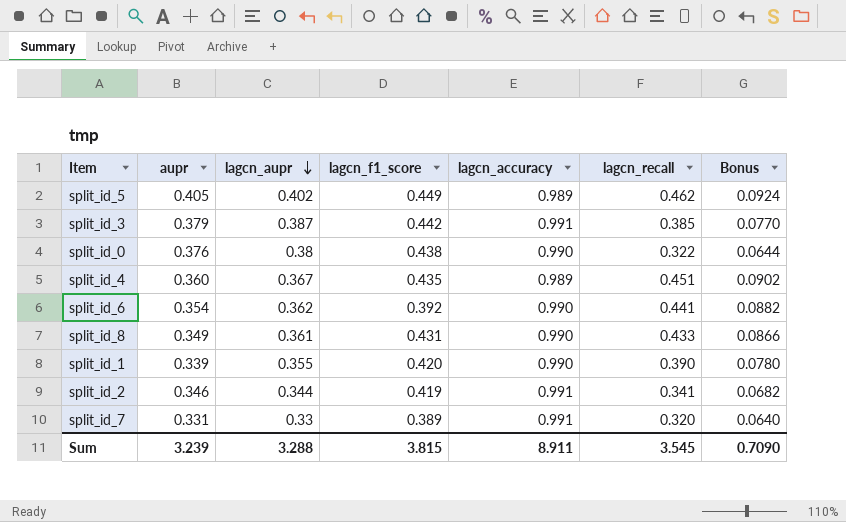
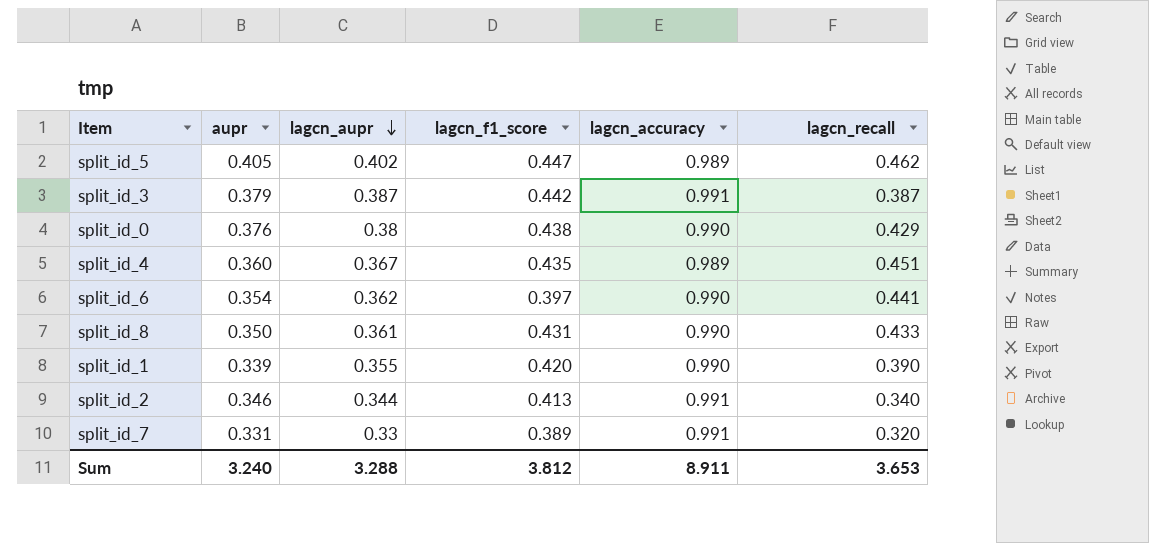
column Bonus | formula: [lagcn_recall] * 0.2 -> none
split_id_5 | lagcn_f1_score: 0.449 -> 0.447
split_id_3 | lagcn_recall: 0.385 -> 0.387
split_id_0 | lagcn_recall: 0.322 -> 0.429
split_id_6 | lagcn_f1_score: 0.392 -> 0.397
split_id_8 | aupr: 0.349 -> 0.350
split_id_2 | lagcn_f1_score: 0.419 -> 0.413
split_id_2 | lagcn_recall: 0.341 -> 0.340
Sum | aupr: 3.239 -> 3.240
Sum | lagcn_f1_score: 3.815 -> 3.812
Sum | lagcn_recall: 3.545 -> 3.653

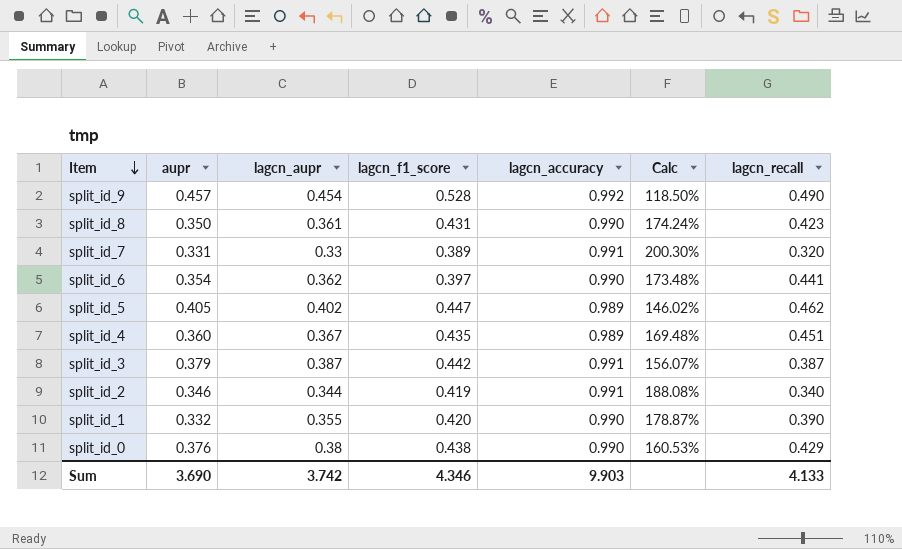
row order: lagcn_aupr descending -> Item descending
column Calc | formula: none -> ([lagcn_accuracy] - [lagcn_aupr]) / [lagcn_aupr]
row split_id_9: none -> 0.457 | 0.454 | 0.528 | 0.992 | 118.50% | 0.490
split_id_8 | lagcn_recall: 0.433 -> 0.423
split_id_2 | lagcn_f1_score: 0.413 -> 0.419
split_id_1 | aupr: 0.339 -> 0.332
Sum | aupr: 3.240 -> 3.690
Sum | lagcn_aupr: 3.288 -> 3.742
Sum | lagcn_f1_score: 3.812 -> 4.346
Sum | lagcn_accuracy: 8.911 -> 9.903
Sum | lagcn_recall: 3.653 -> 4.133

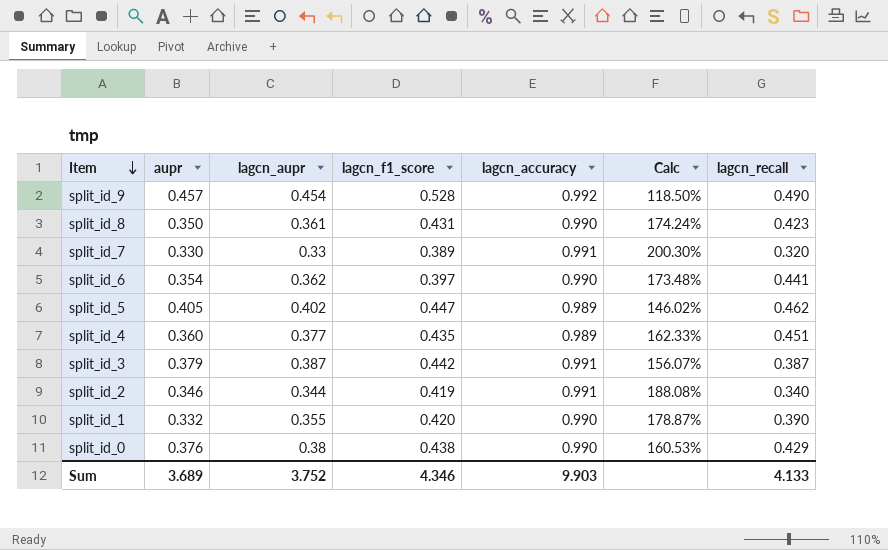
split_id_7 | aupr: 0.331 -> 0.330
split_id_4 | lagcn_aupr: 0.367 -> 0.377
split_id_4 | Calc: 169.48% -> 162.33%
Sum | aupr: 3.690 -> 3.689
Sum | lagcn_aupr: 3.742 -> 3.752

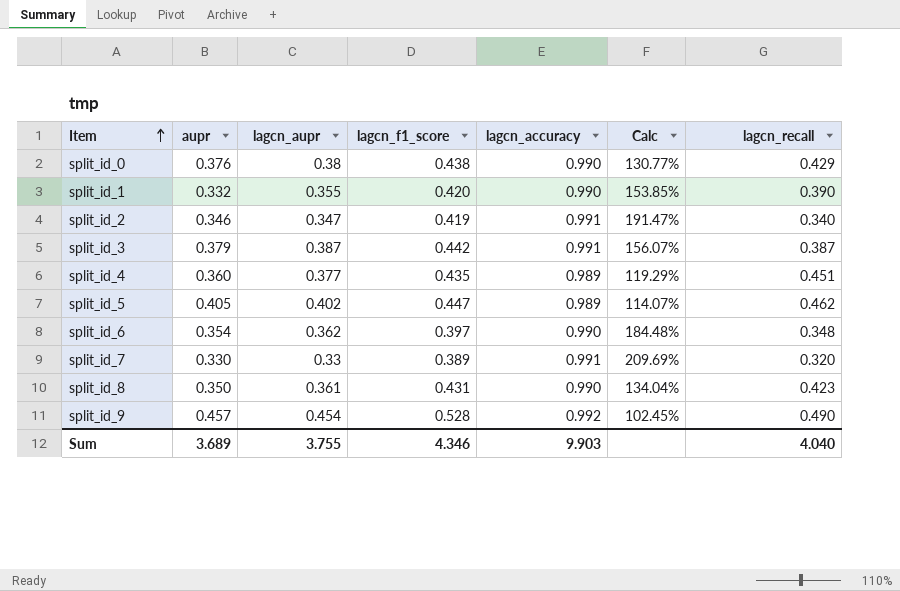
row order: Item descending -> Item ascending
column Calc | formula: ([lagcn_accuracy] - [lagcn_aupr]) / [lagcn_aupr] -> ([lagcn_accuracy] - [lagcn_recall]) / [lagcn_recall]
split_id_2 | lagcn_aupr: 0.344 -> 0.347
split_id_6 | lagcn_recall: 0.441 -> 0.348
Sum | lagcn_aupr: 3.752 -> 3.755
Sum | lagcn_recall: 4.133 -> 4.040

